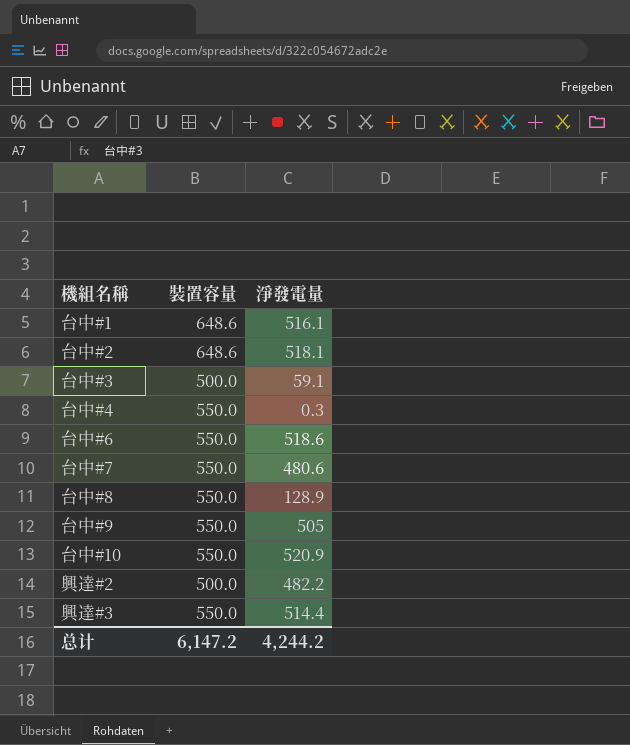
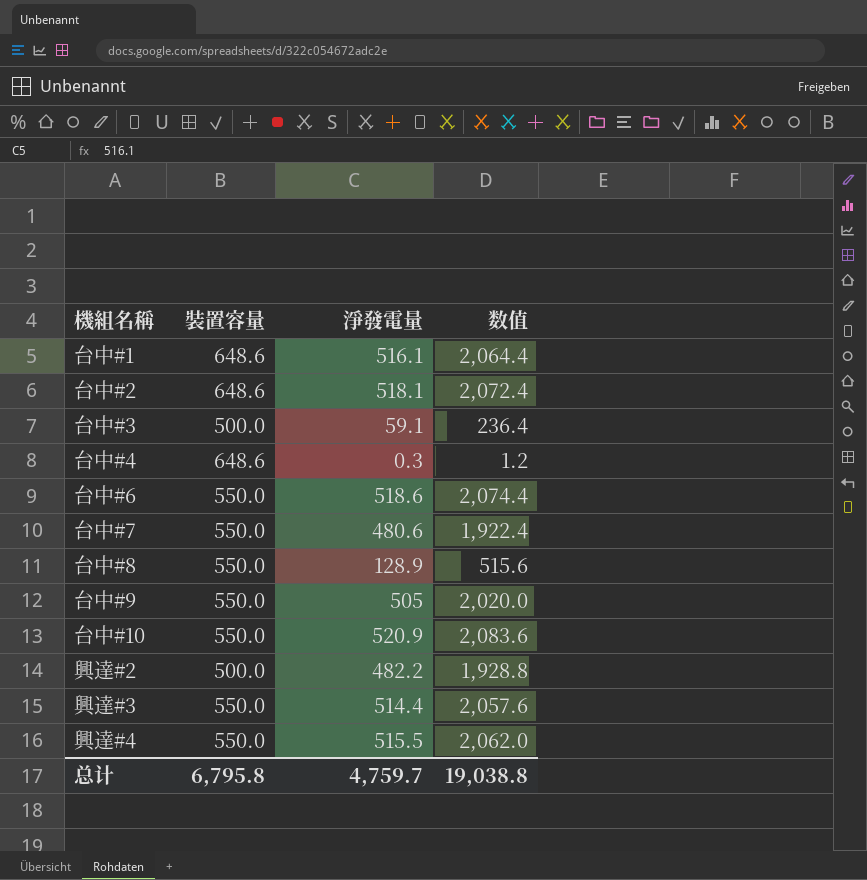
column 数值 | formula: none -> [淨發電量] * 4
台中#4 | 裝置容量: 550.0 -> 648.6
row 興達#4: none -> 550.0 | 515.5 | 2,062.0
总计 | 裝置容量: 6,147.2 -> 6,795.8
总计 | 淨發電量: 4,244.2 -> 4,759.7

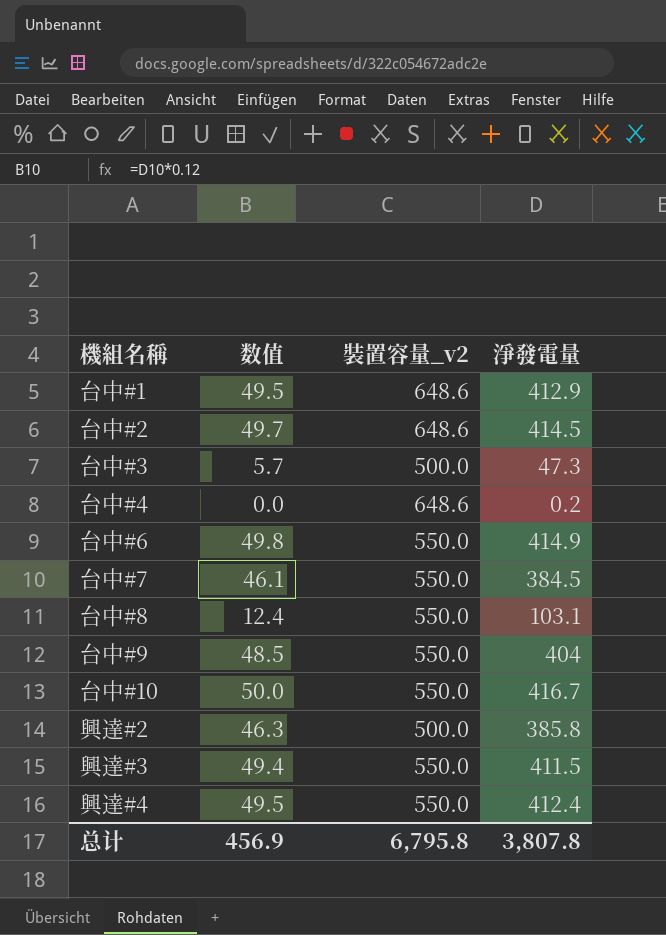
column 数值 | formula: [淨發電量] * 4 -> [淨發電量] * 0.12
column 数值 | position: 4 -> 2
column name: 裝置容量 -> 裝置容量_v2
台中#1 | 淨發電量: 516.1 -> 412.9
台中#2 | 淨發電量: 518.1 -> 414.5
台中#3 | 淨發電量: 59.1 -> 47.3
台中#4 | 淨發電量: 0.3 -> 0.2
台中#6 | 淨發電量: 518.6 -> 414.9
台中#7 | 淨發電量: 480.6 -> 384.5
台中#8 | 淨發電量: 128.9 -> 103.1
台中#9 | 淨發電量: 505 -> 404
台中#10 | 淨發電量: 520.9 -> 416.7
興達#2 | 淨發電量: 482.2 -> 385.8
興達#3 | 淨發電量: 514.4 -> 411.5
興達#4 | 淨發電量: 515.5 -> 412.4
总计 | 数值: 19,038.8 -> 456.9
总计 | 淨發電量: 4,759.7 -> 3,807.8

